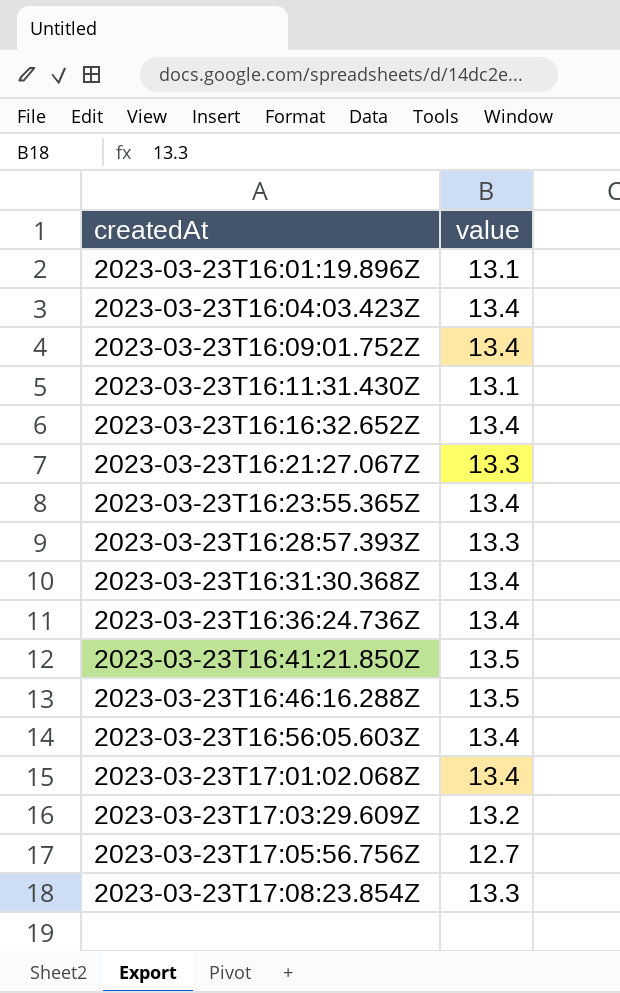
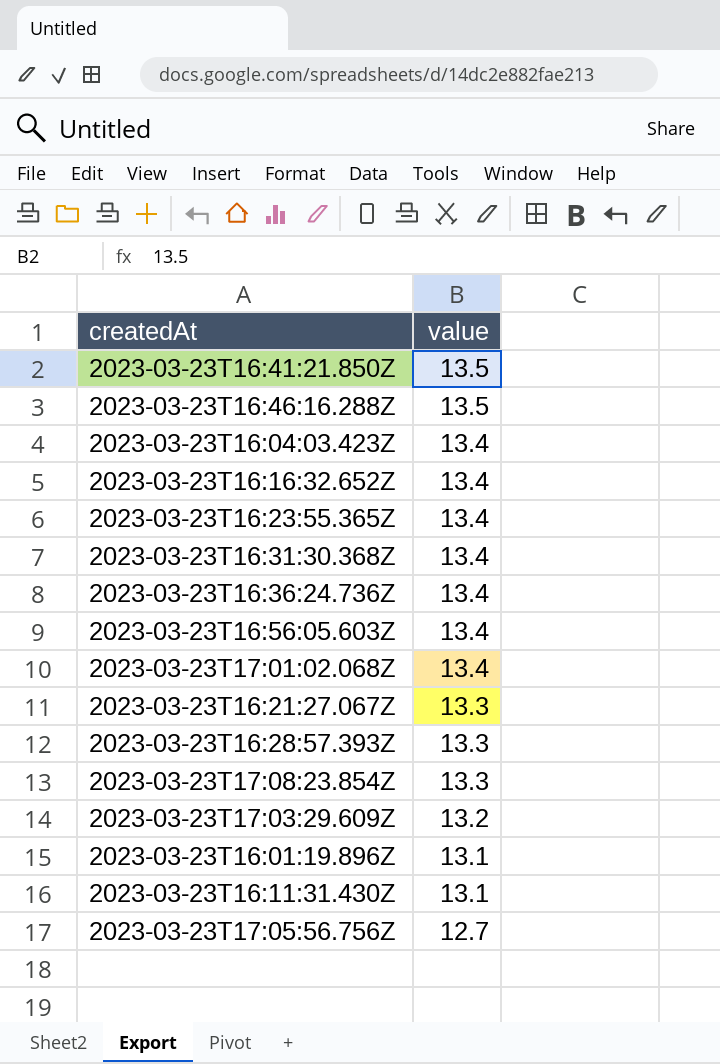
row order: createdAt ascending -> value descending
row 2023-03-23T16:09:01.752Z: 13.4 -> none

